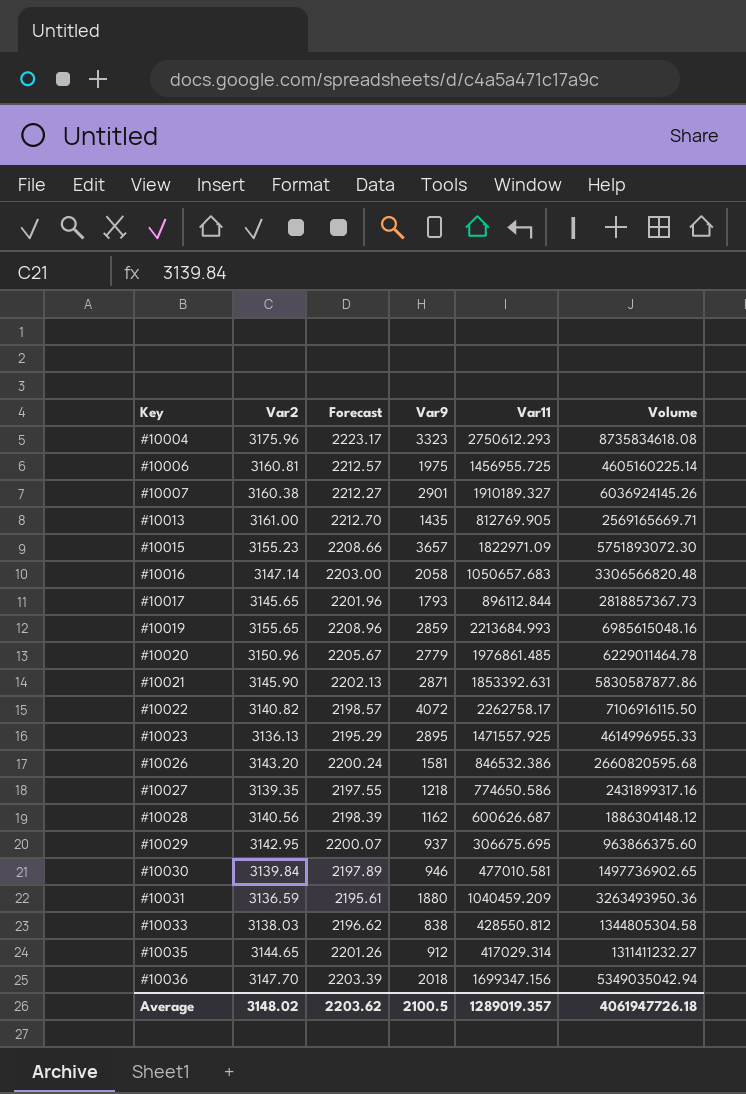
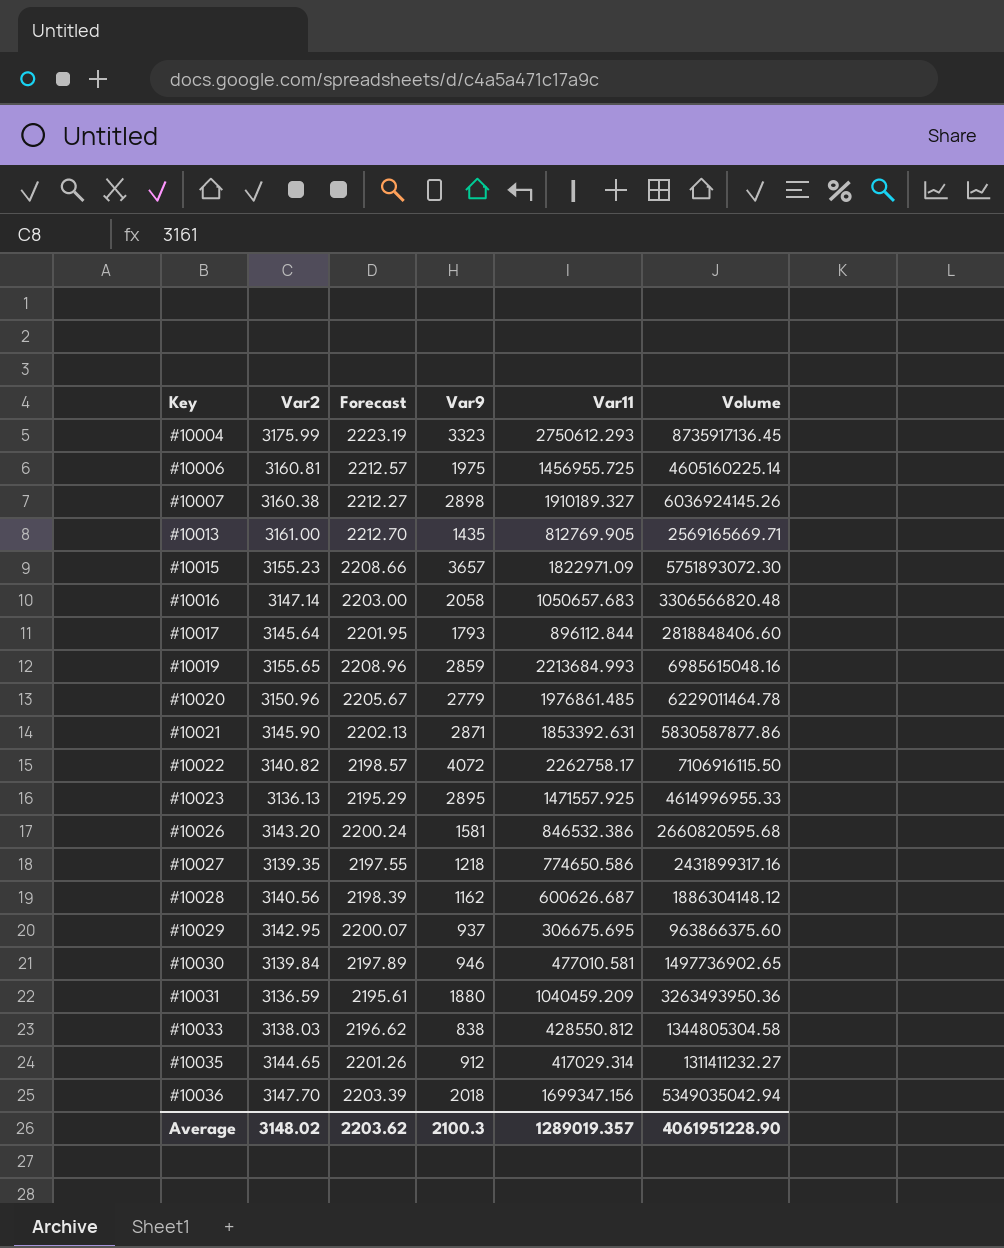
#10004 | Var2: 3175.96 -> 3175.99
#10004 | Forecast: 2223.17 -> 2223.19
#10004 | Volume: 8735834618.08 -> 8735917136.45
#10007 | Var9: 2901 -> 2898
#10017 | Var2: 3145.65 -> 3145.64
#10017 | Forecast: 2201.96 -> 2201.95
#10017 | Volume: 2818857367.73 -> 2818848406.60
Average | Var9: 2100.5 -> 2100.3
Average | Volume: 4061947726.18 -> 4061951228.90

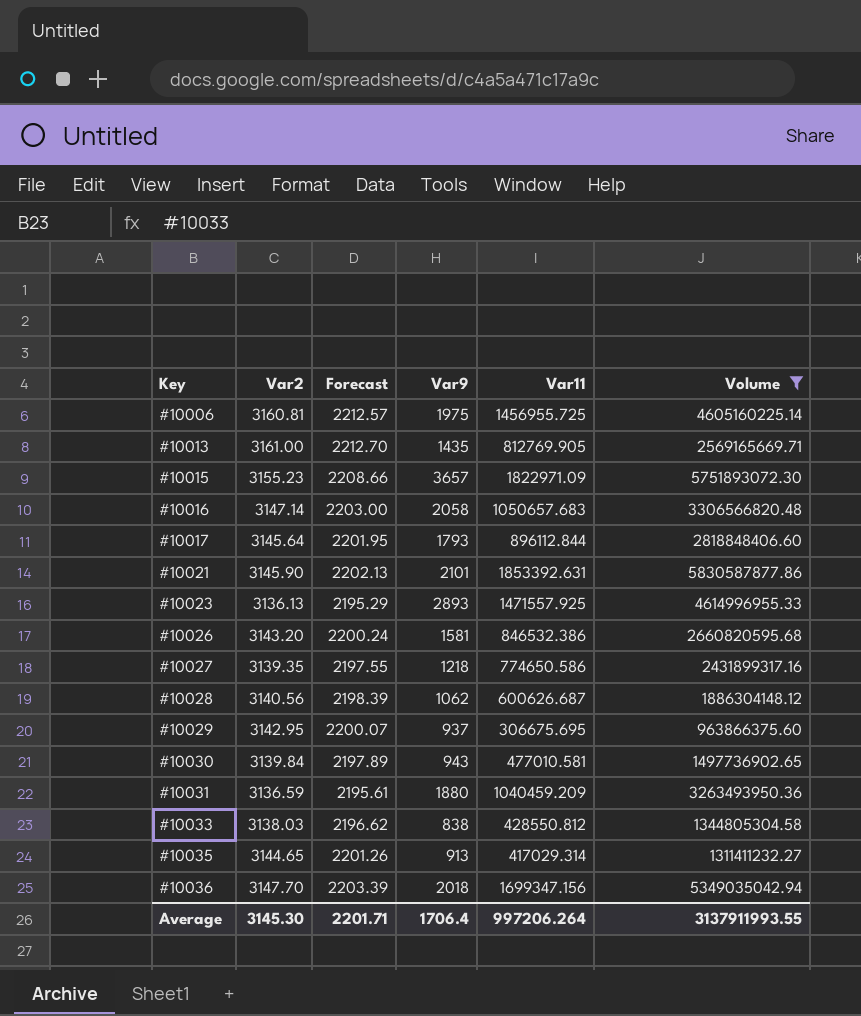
filter: none -> Volume <= 5830587877.86
#10021 | Var9: 2871 -> 2101
#10023 | Var9: 2895 -> 2893
#10028 | Var9: 1162 -> 1062
#10030 | Var9: 946 -> 943
#10035 | Var9: 912 -> 913
Average | Var2: 3148.02 -> 3145.30
Average | Forecast: 2203.62 -> 2201.71
Average | Var9: 2100.3 -> 1706.4
Average | Var11: 1289019.357 -> 997206.264
Average | Volume: 4061951228.90 -> 3137911993.55

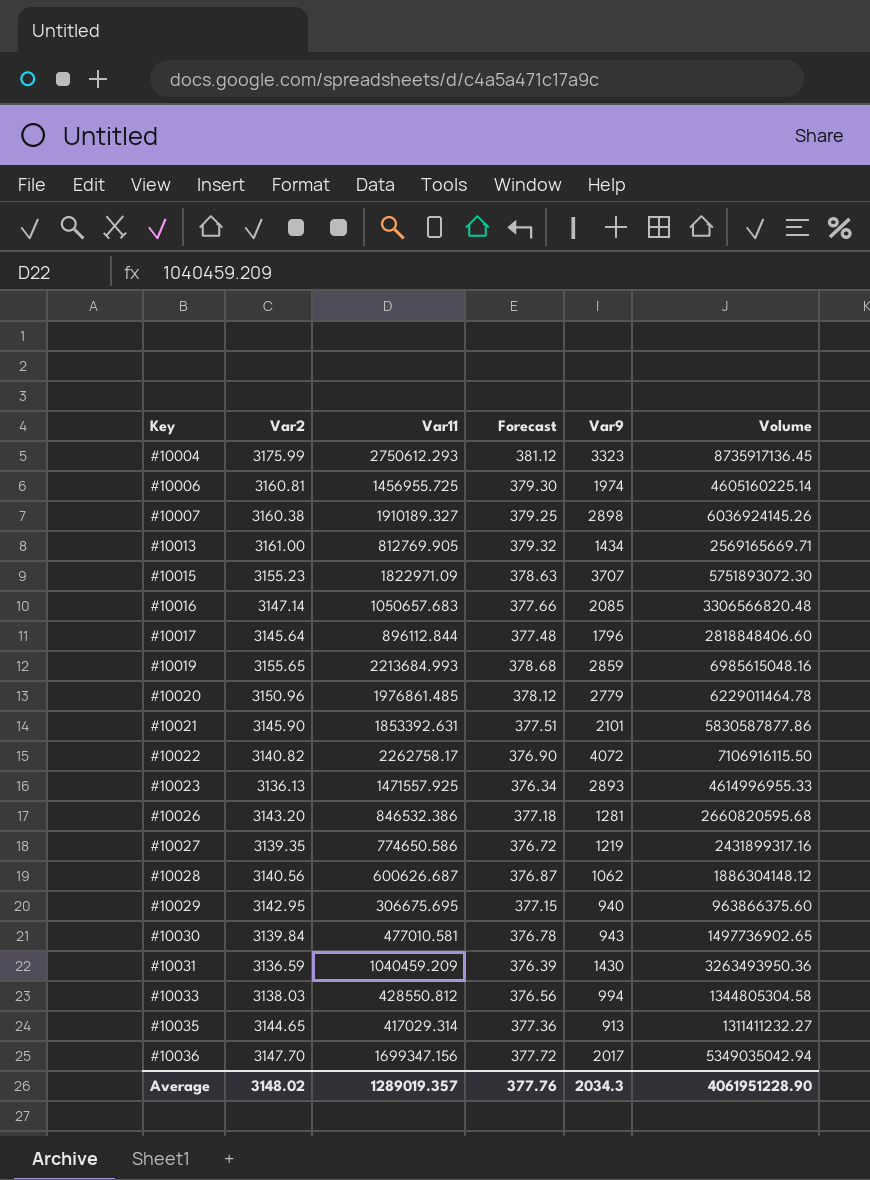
filter: Volume <= 5830587877.86 -> none
column Var11 | position: 5 -> 3
column Forecast | formula: [Var2] * 0.7 -> [Var2] * 0.12
#10006 | Var9: 1975 -> 1974
#10013 | Var9: 1435 -> 1434
#10015 | Var9: 3657 -> 3707
#10016 | Var9: 2058 -> 2085
#10017 | Var9: 1793 -> 1796
#10026 | Var9: 1581 -> 1281
#10027 | Var9: 1218 -> 1219
#10029 | Var9: 937 -> 940
#10031 | Var9: 1880 -> 1430
#10033 | Var9: 838 -> 994
#10036 | Var9: 2018 -> 2017
Average | Var2: 3145.30 -> 3148.02
Average | Var11: 997206.264 -> 1289019.357
Average | Forecast: 2201.71 -> 377.76
Average | Var9: 1706.4 -> 2034.3
Average | Volume: 3137911993.55 -> 4061951228.90

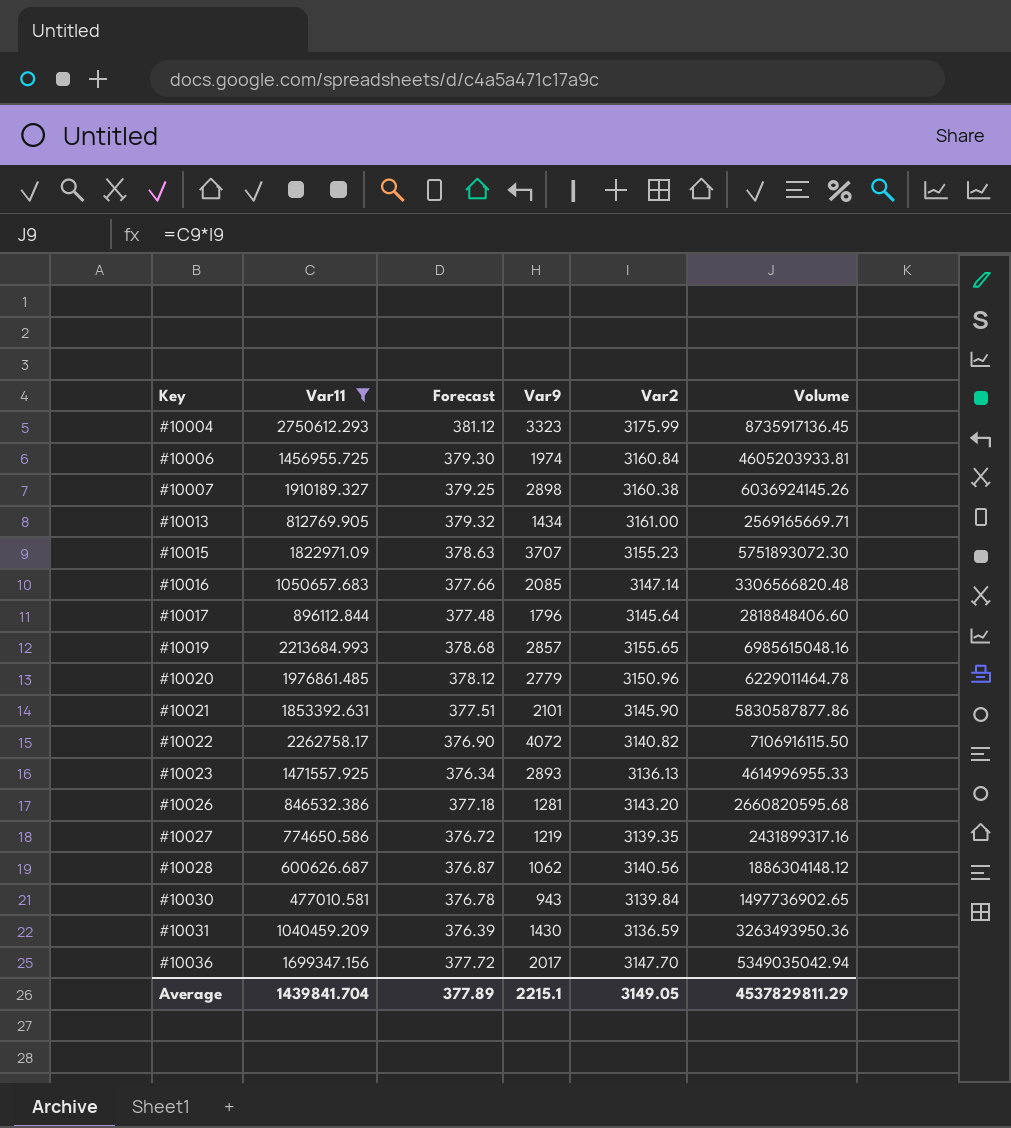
filter: none -> Var11 >= 477010.581
column Var2 | position: 2 -> 5
#10006 | Var2: 3160.81 -> 3160.84
#10006 | Volume: 4605160225.14 -> 4605203933.81
#10019 | Var9: 2859 -> 2857
Average | Var11: 1289019.357 -> 1439841.704
Average | Forecast: 377.76 -> 377.89
Average | Var9: 2034.3 -> 2215.1
Average | Var2: 3148.02 -> 3149.05
Average | Volume: 4061951228.90 -> 4537829811.29

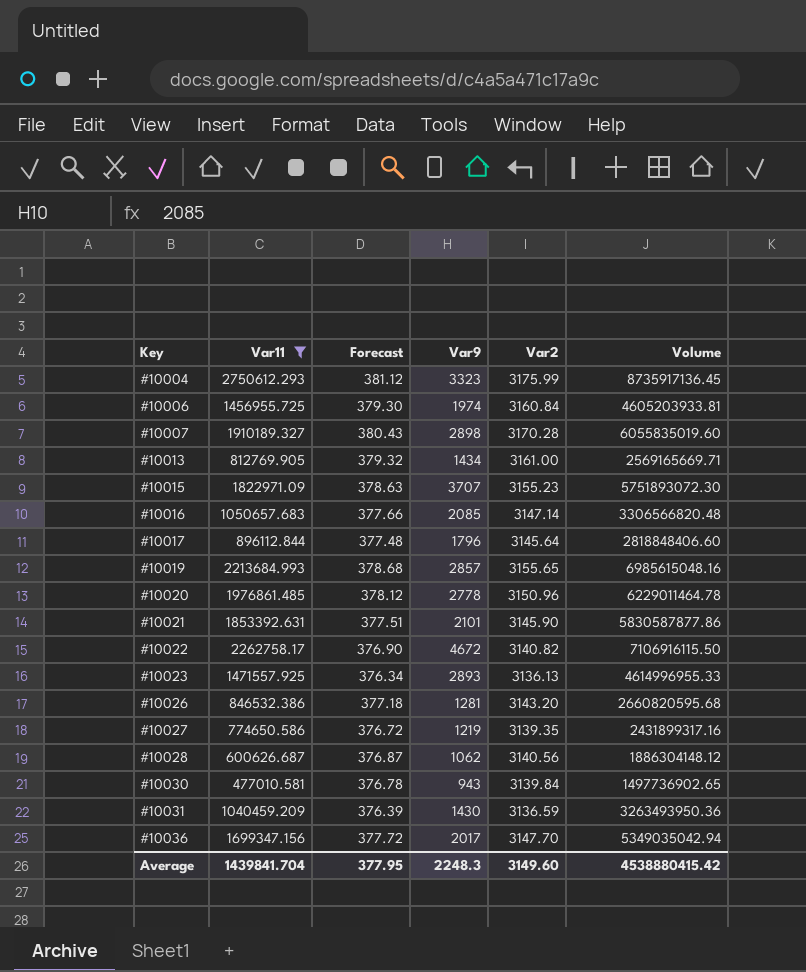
#10007 | Forecast: 379.25 -> 380.43
#10007 | Var2: 3160.38 -> 3170.28
#10007 | Volume: 6036924145.26 -> 6055835019.60
#10020 | Var9: 2779 -> 2778
#10022 | Var9: 4072 -> 4672
Average | Forecast: 377.89 -> 377.95
Average | Var9: 2215.1 -> 2248.3
Average | Var2: 3149.05 -> 3149.60
Average | Volume: 4537829811.29 -> 4538880415.42

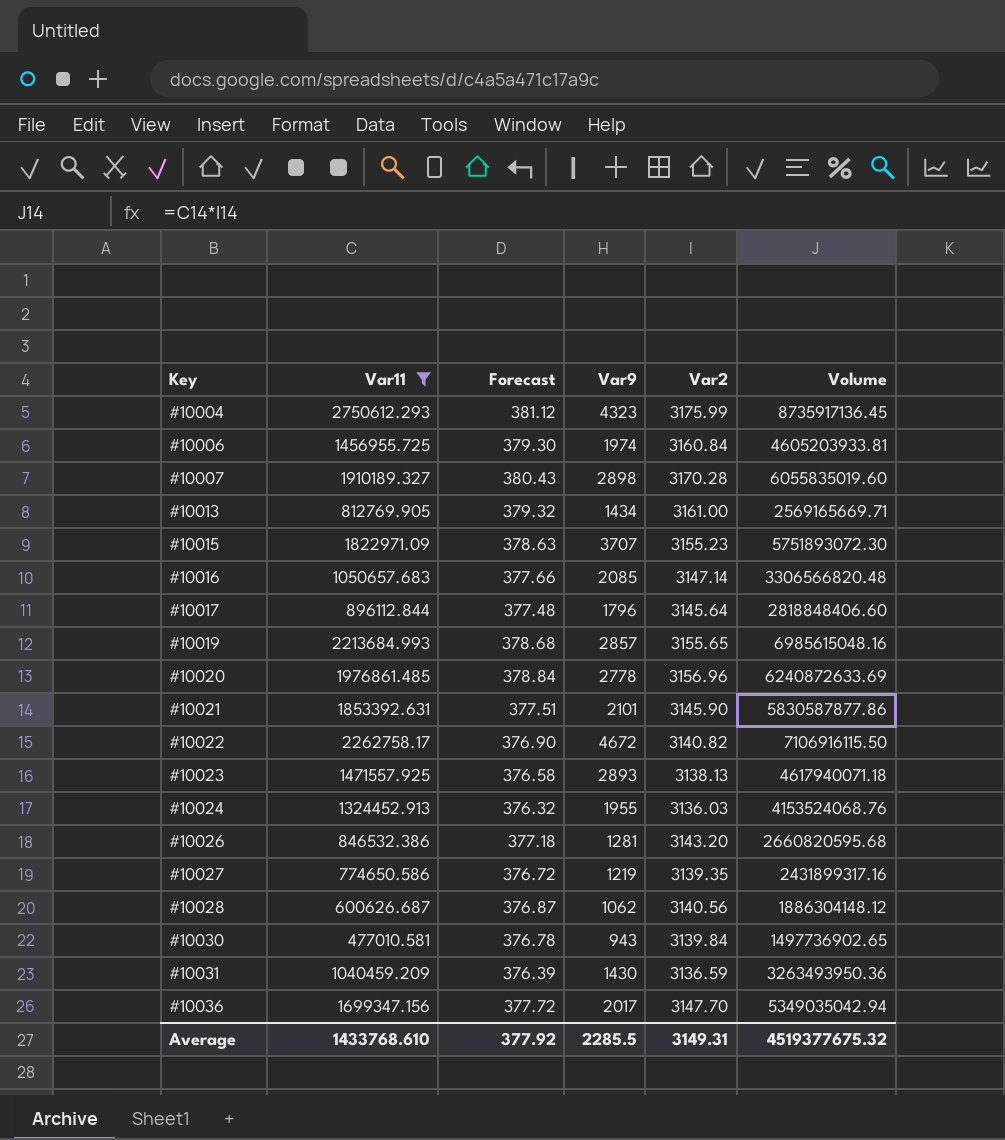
#10004 | Var9: 3323 -> 4323
#10020 | Forecast: 378.12 -> 378.84
#10020 | Var2: 3150.96 -> 3156.96
#10020 | Volume: 6229011464.78 -> 6240872633.69
#10023 | Forecast: 376.34 -> 376.58
#10023 | Var2: 3136.13 -> 3138.13
#10023 | Volume: 4614996955.33 -> 4617940071.18
row #10024: none -> 1324452.913 | 376.32 | 1955 | 3136.03 | 4153524068.76
Average | Var11: 1439841.704 -> 1433768.610
Average | Forecast: 377.95 -> 377.92
Average | Var9: 2248.3 -> 2285.5
Average | Var2: 3149.60 -> 3149.31
Average | Volume: 4538880415.42 -> 4519377675.32

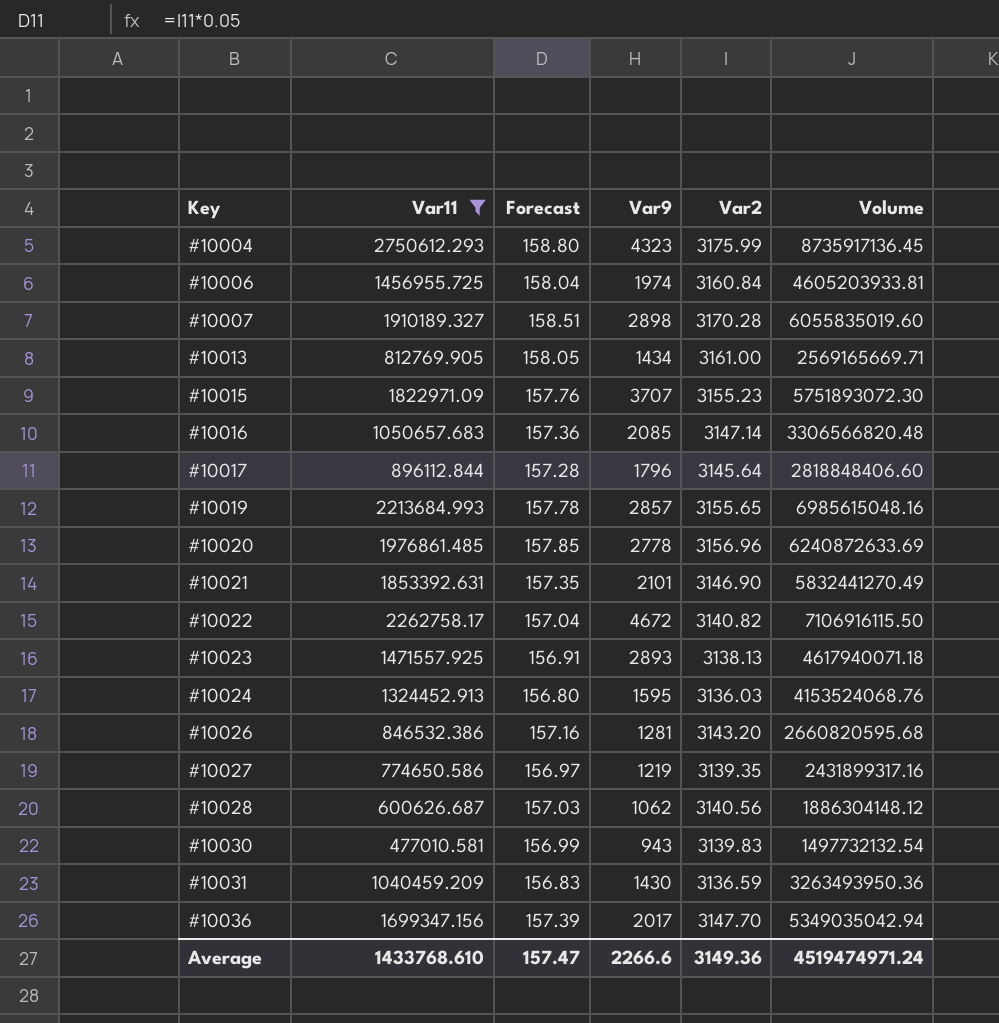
column Forecast | formula: [Var2] * 0.12 -> [Var2] * 0.05
#10021 | Var2: 3145.90 -> 3146.90
#10021 | Volume: 5830587877.86 -> 5832441270.49
#10024 | Var9: 1955 -> 1595
#10030 | Var2: 3139.84 -> 3139.83
#10030 | Volume: 1497736902.65 -> 1497732132.54
Average | Forecast: 377.92 -> 157.47
Average | Var9: 2285.5 -> 2266.6
Average | Var2: 3149.31 -> 3149.36
Average | Volume: 4519377675.32 -> 4519474971.24

